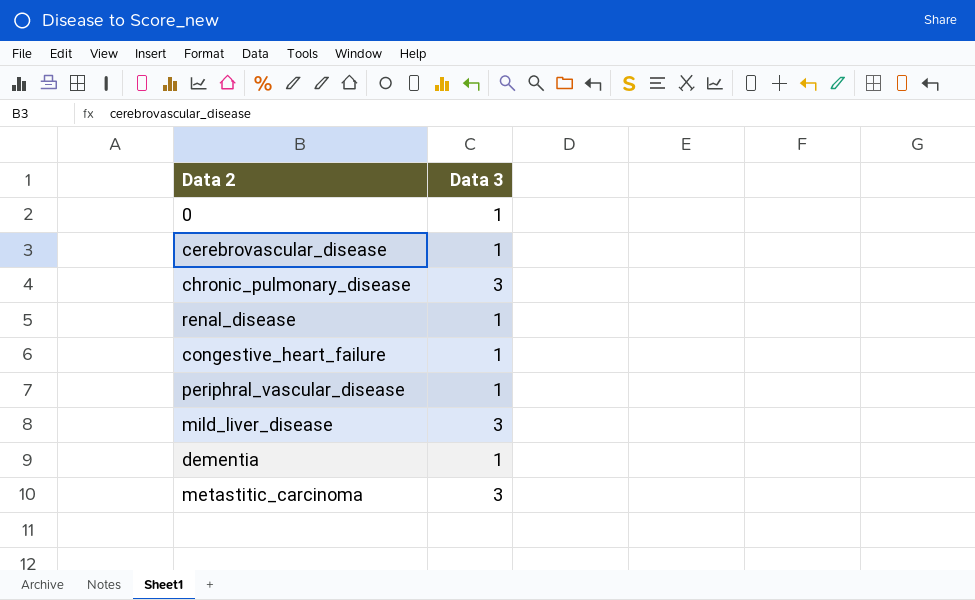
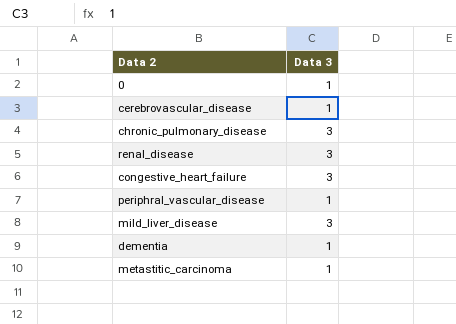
renal_disease | Data 3: 1 -> 3
congestive_heart_failure | Data 3: 1 -> 3
metastitic_carcinoma | Data 3: 3 -> 1

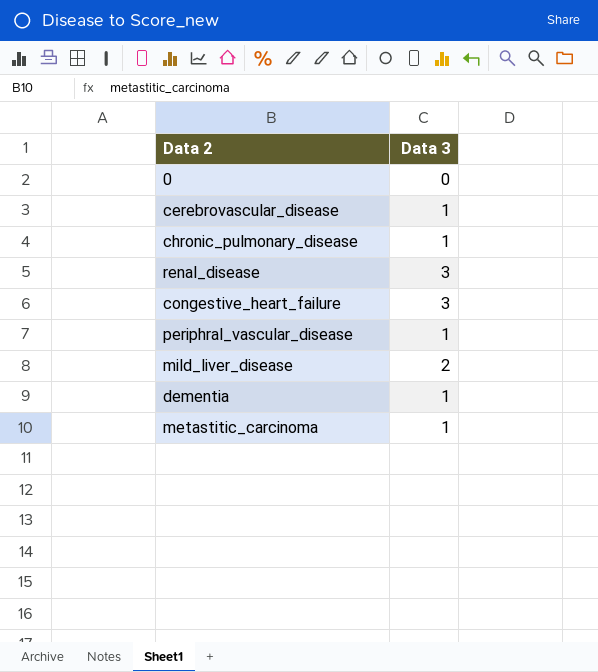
0 | Data 3: 1 -> 0
chronic_pulmonary_disease | Data 3: 3 -> 1
mild_liver_disease | Data 3: 3 -> 2

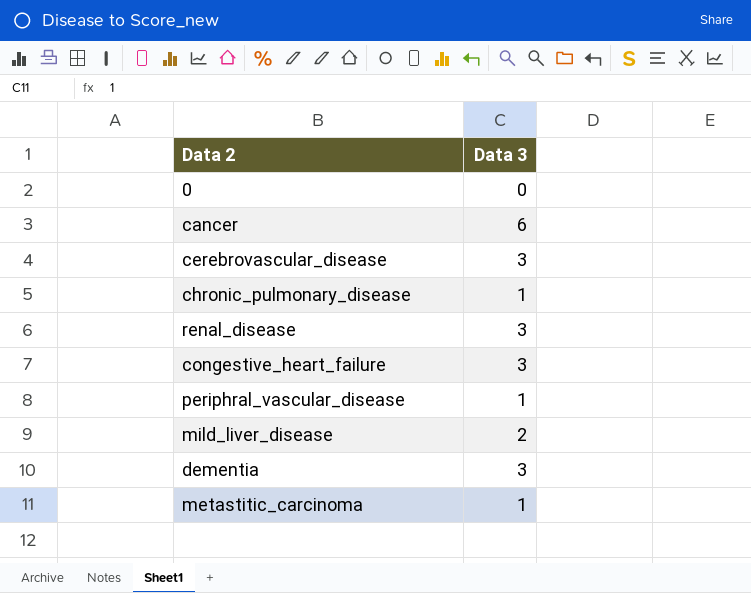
row cancer: none -> 6
cerebrovascular_disease | Data 3: 1 -> 3
dementia | Data 3: 1 -> 3

